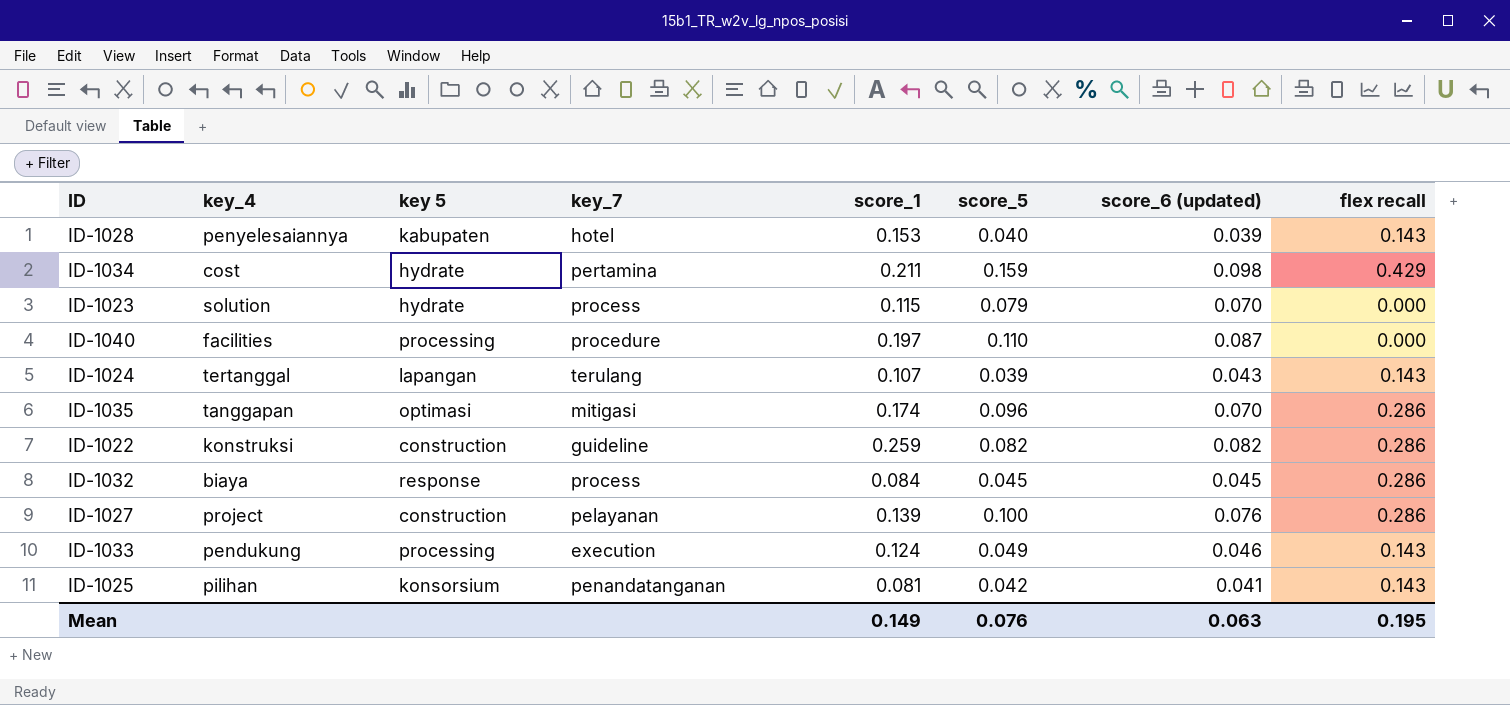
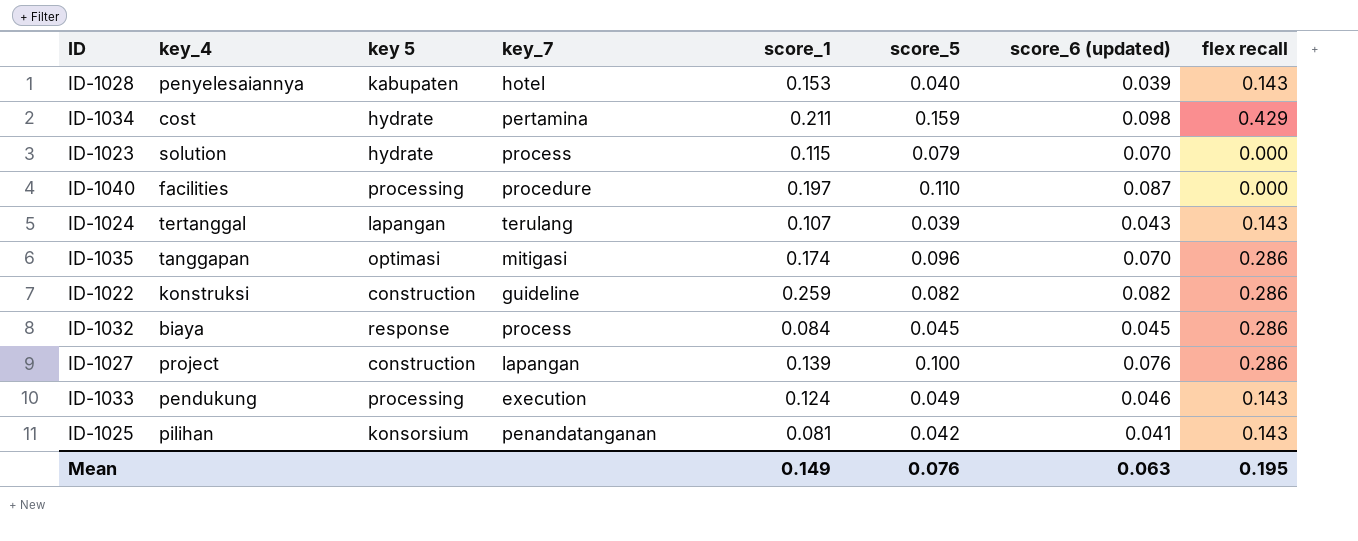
ID-1027 | key_7: pelayanan -> lapangan

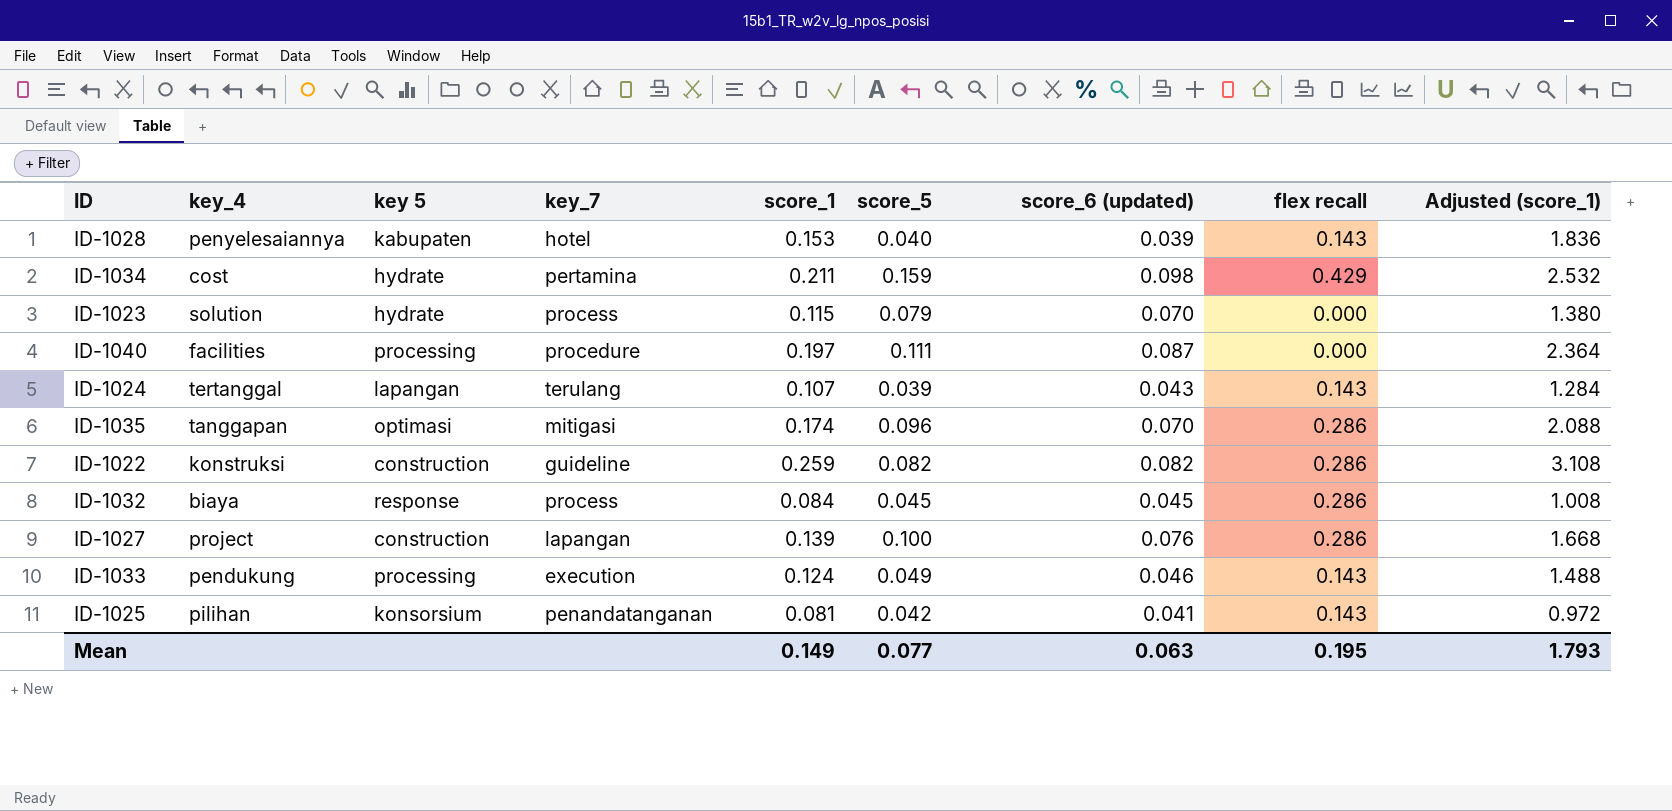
column Adjusted (score_1) | formula: none -> [score_1] * 12
ID-1040 | score_5: 0.110 -> 0.111
Mean | score_5: 0.076 -> 0.077

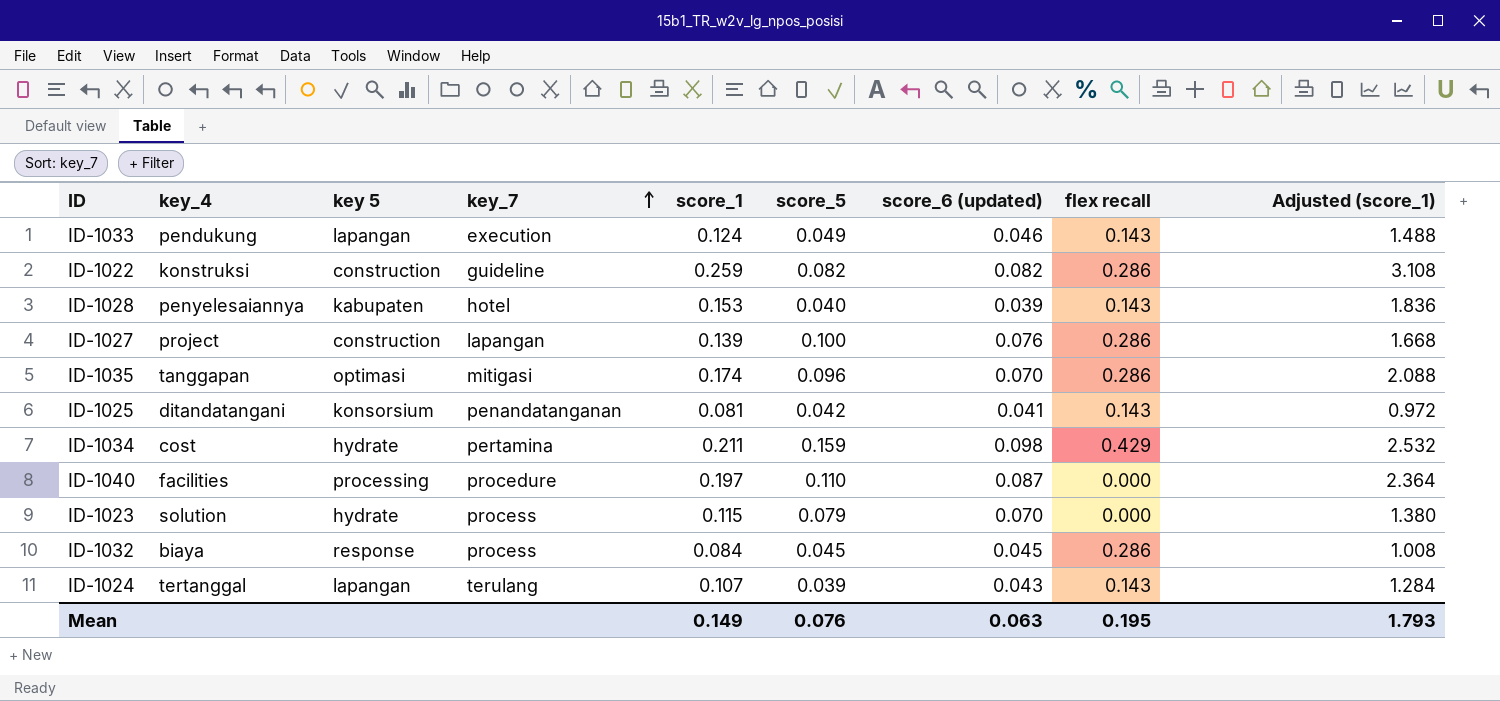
row order: none -> key_7 ascending
ID-1033 | key 5: processing -> lapangan
ID-1025 | key_4: pilihan -> ditandatangani
ID-1040 | score_5: 0.111 -> 0.110
Mean | score_5: 0.077 -> 0.076

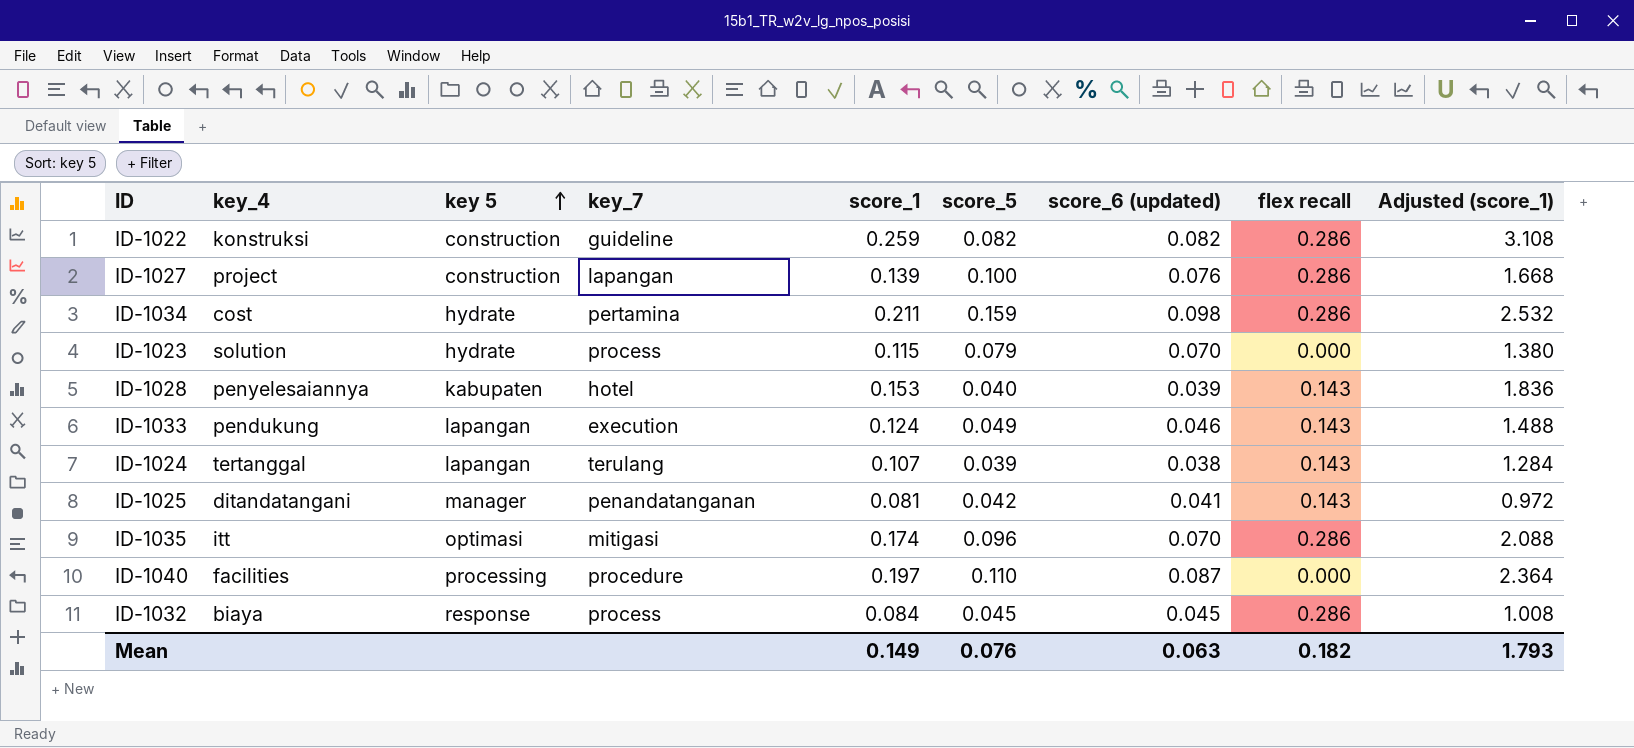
row order: key_7 ascending -> key 5 ascending
ID-1034 | flex recall: 0.429 -> 0.286
ID-1024 | score_6 (updated): 0.043 -> 0.038
ID-1025 | key 5: konsorsium -> manager
ID-1035 | key_4: tanggapan -> itt
Mean | flex recall: 0.195 -> 0.182

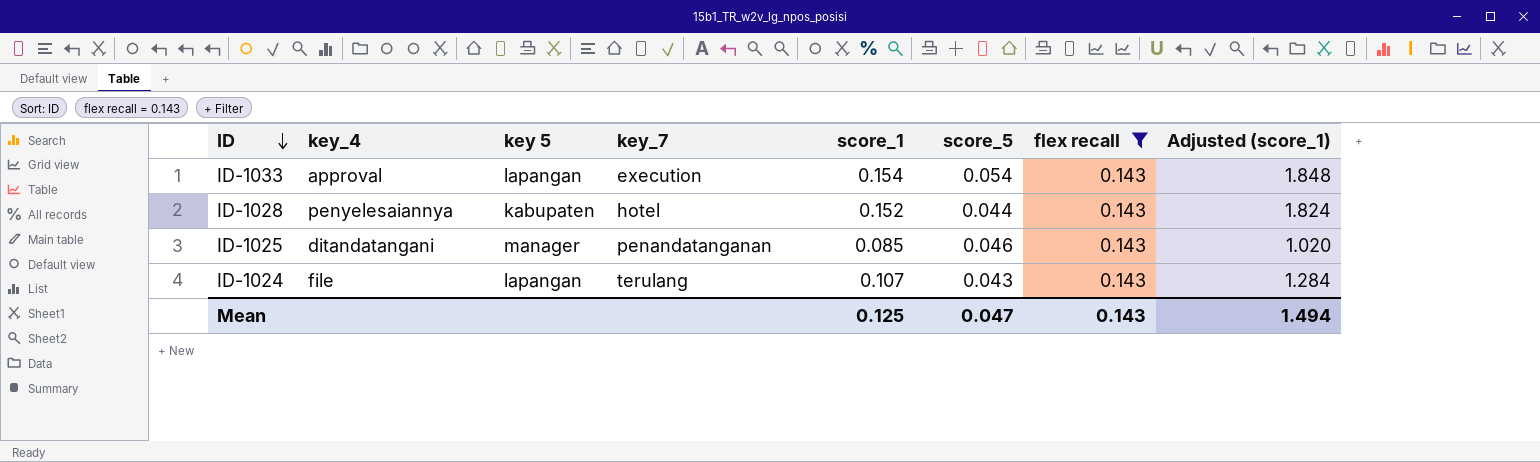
filter: none -> flex recall = 0.143
row order: key 5 ascending -> ID descending
column score_6 (updated) | position: 7 -> none
ID-1033 | key_4: pendukung -> approval
ID-1033 | score_1: 0.124 -> 0.154
ID-1033 | score_5: 0.049 -> 0.054
ID-1033 | Adjusted (score_1): 1.488 -> 1.848
ID-1028 | score_1: 0.153 -> 0.152
ID-1028 | score_5: 0.040 -> 0.044
ID-1028 | Adjusted (score_1): 1.836 -> 1.824
ID-1025 | score_1: 0.081 -> 0.085
ID-1025 | score_5: 0.042 -> 0.046
ID-1025 | Adjusted (score_1): 0.972 -> 1.020
ID-1024 | key_4: tertanggal -> file
ID-1024 | score_5: 0.039 -> 0.043
Mean | score_1: 0.149 -> 0.125
Mean | score_5: 0.076 -> 0.047
Mean | flex recall: 0.182 -> 0.143
Mean | Adjusted (score_1): 1.793 -> 1.494

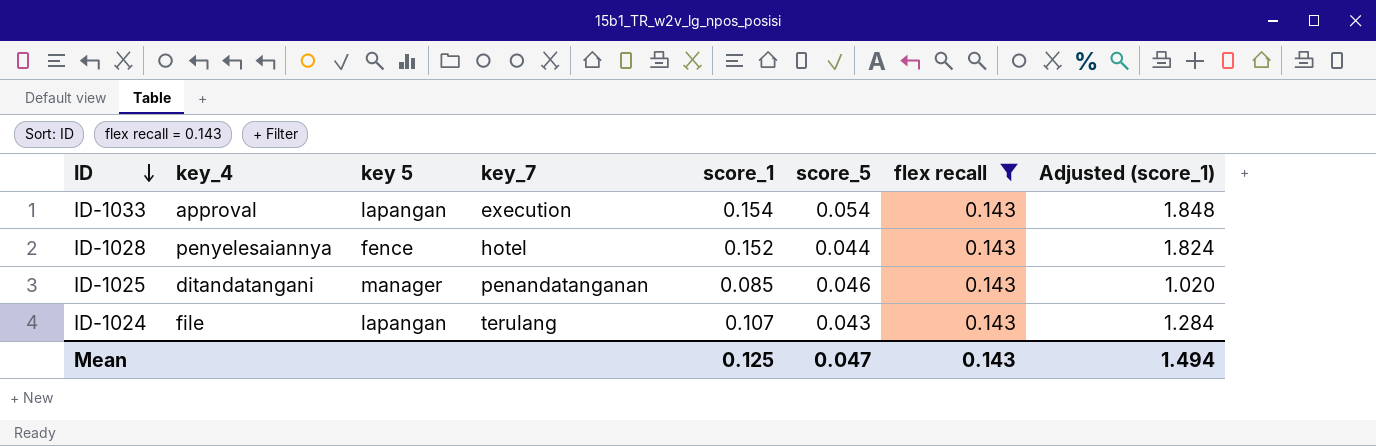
ID-1028 | key 5: kabupaten -> fence

